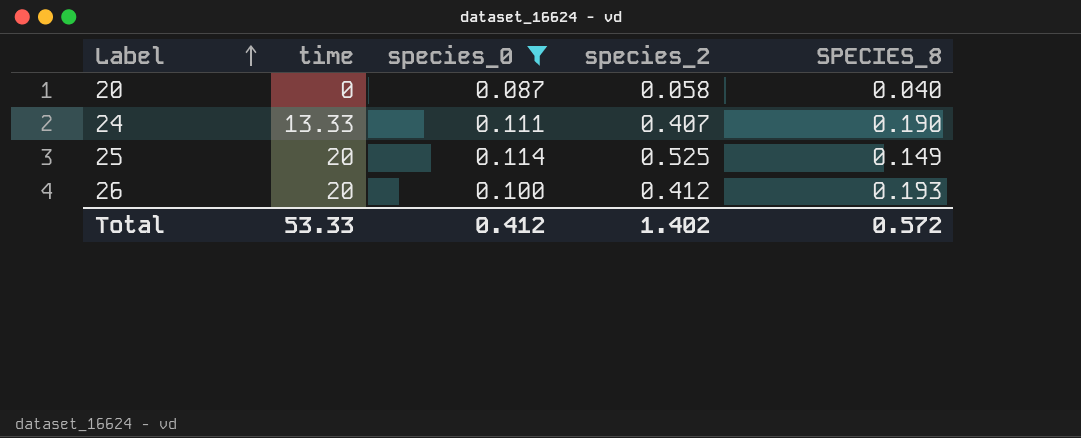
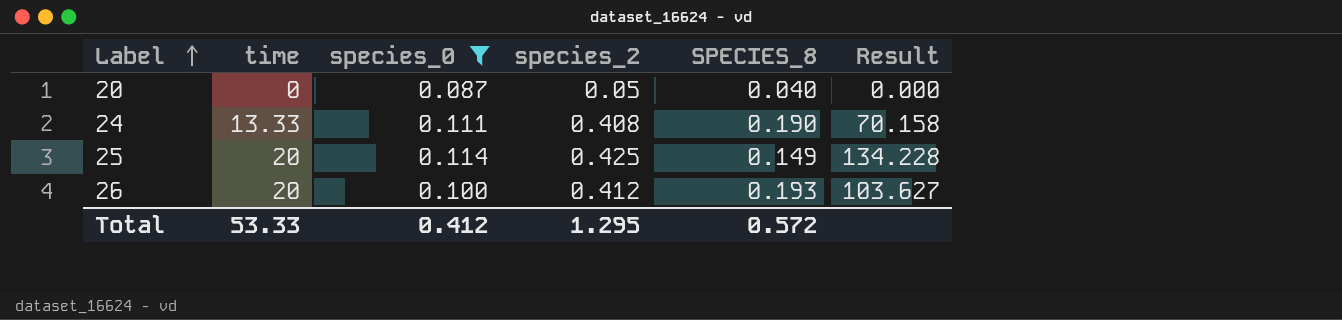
column Result | formula: none -> [time] / [SPECIES_8]
20 | species_2: 0.058 -> 0.05
24 | species_2: 0.407 -> 0.408
25 | species_2: 0.525 -> 0.425
Total | species_2: 1.402 -> 1.295

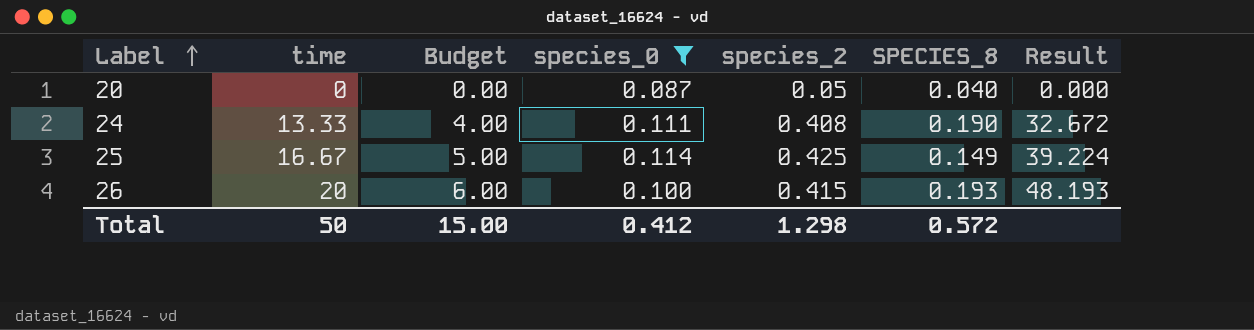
column Budget | formula: none -> [time] * 0.3
column Result | formula: [time] / [SPECIES_8] -> [time] / [species_2]
25 | time: 20 -> 16.67
26 | species_2: 0.412 -> 0.415
Total | time: 53.33 -> 50
Total | species_2: 1.295 -> 1.298

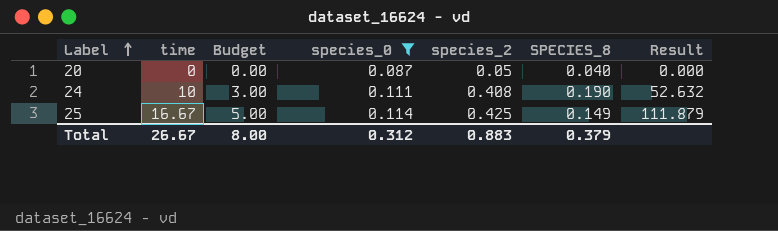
column Result | formula: [time] / [species_2] -> [time] / [SPECIES_8]
row 26: 20 | 6.00 | 0.100 | 0.415 | 0.193 | 48.193 -> none
24 | time: 13.33 -> 10
24 | Budget: 4.00 -> 3.00
Total | time: 50 -> 26.67
Total | Budget: 15.00 -> 8.00
Total | species_0: 0.412 -> 0.312
Total | species_2: 1.298 -> 0.883
Total | SPECIES_8: 0.572 -> 0.379

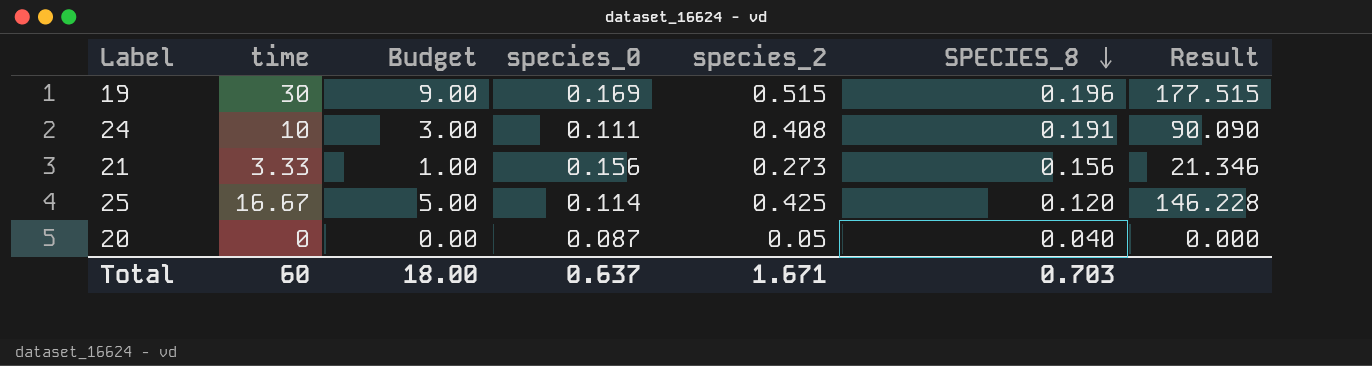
filter: species_0 <= 0.114 -> none
row order: Label ascending -> SPECIES_8 descending
column Result | formula: [time] / [SPECIES_8] -> [time] / [species_0]
24 | SPECIES_8: 0.190 -> 0.191
25 | SPECIES_8: 0.149 -> 0.120
Total | time: 26.67 -> 60
Total | Budget: 8.00 -> 18.00
Total | species_0: 0.312 -> 0.637
Total | species_2: 0.883 -> 1.671
Total | SPECIES_8: 0.379 -> 0.703

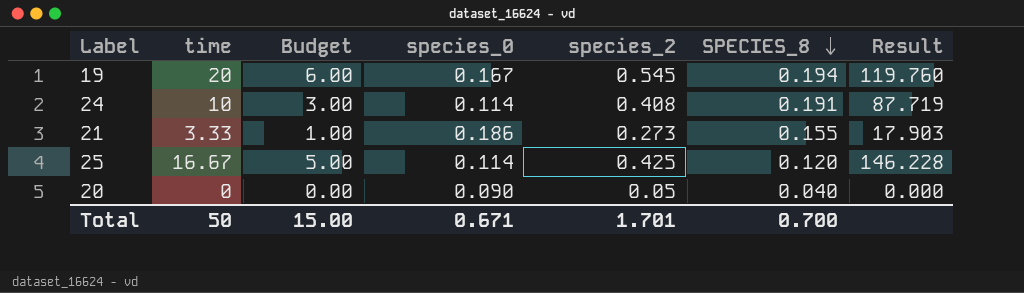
19 | time: 30 -> 20
19 | Budget: 9.00 -> 6.00
19 | species_0: 0.169 -> 0.167
19 | species_2: 0.515 -> 0.545
19 | SPECIES_8: 0.196 -> 0.194
19 | Result: 177.515 -> 119.760
24 | species_0: 0.111 -> 0.114
24 | Result: 90.090 -> 87.719
21 | species_0: 0.156 -> 0.186
21 | SPECIES_8: 0.156 -> 0.155
21 | Result: 21.346 -> 17.903
20 | species_0: 0.087 -> 0.090
Total | time: 60 -> 50
Total | Budget: 18.00 -> 15.00
Total | species_0: 0.637 -> 0.671
Total | species_2: 1.671 -> 1.701
Total | SPECIES_8: 0.703 -> 0.700

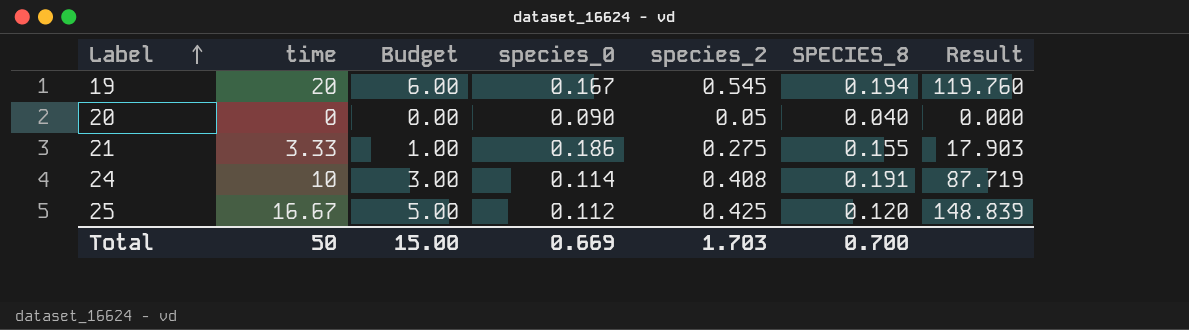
row order: SPECIES_8 descending -> Label ascending
21 | species_2: 0.273 -> 0.275
25 | species_0: 0.114 -> 0.112
25 | Result: 146.228 -> 148.839
Total | species_0: 0.671 -> 0.669
Total | species_2: 1.701 -> 1.703

